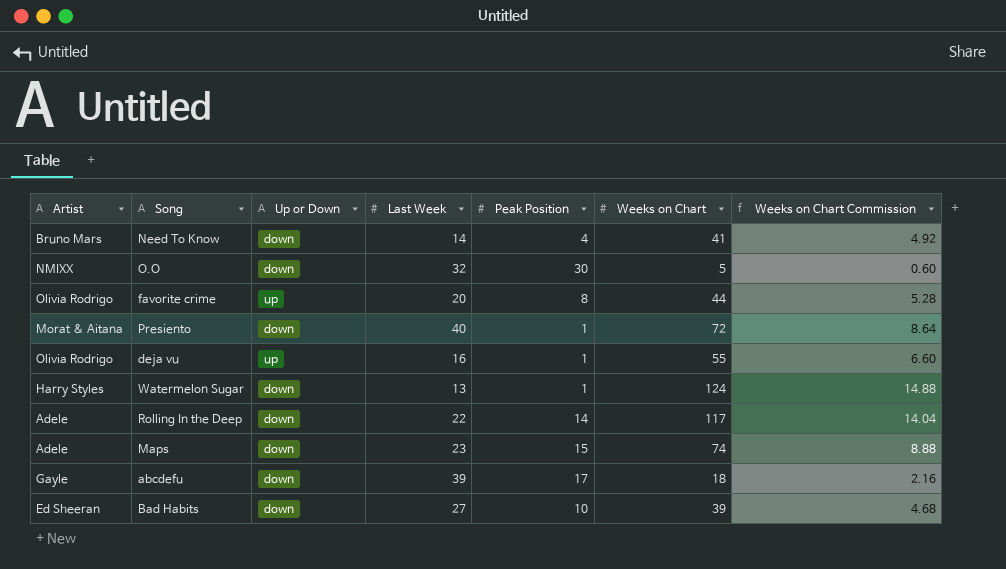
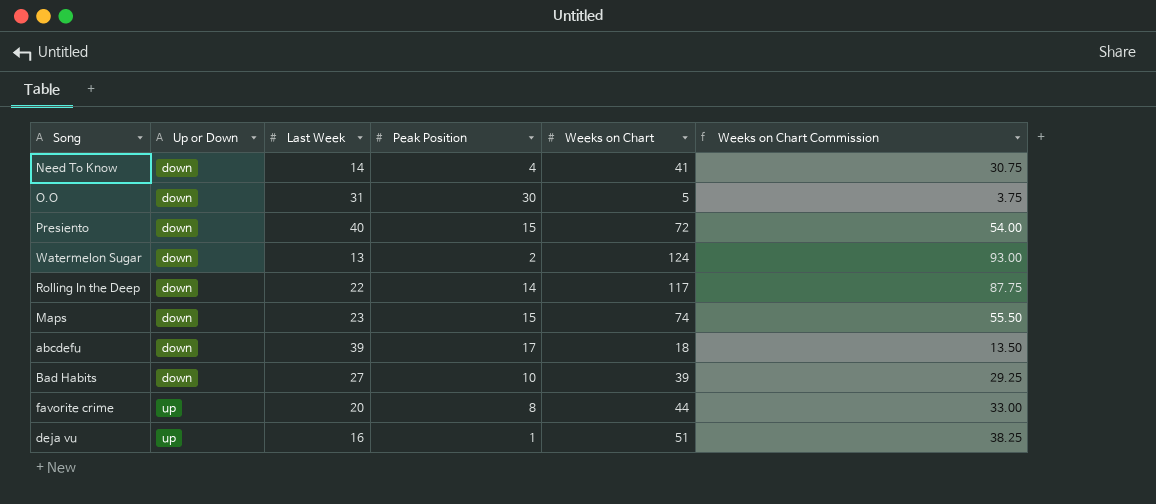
row order: none -> Up or Down ascending
column Artist | position: 1 -> none
column Weeks on Chart Commission | formula: [Weeks on Chart] * 0.12 -> [Weeks on Chart] * 0.75
O.O | Last Week: 32 -> 31
Presiento | Peak Position: 1 -> 15
Watermelon Sugar | Peak Position: 1 -> 2
deja vu | Weeks on Chart: 55 -> 51

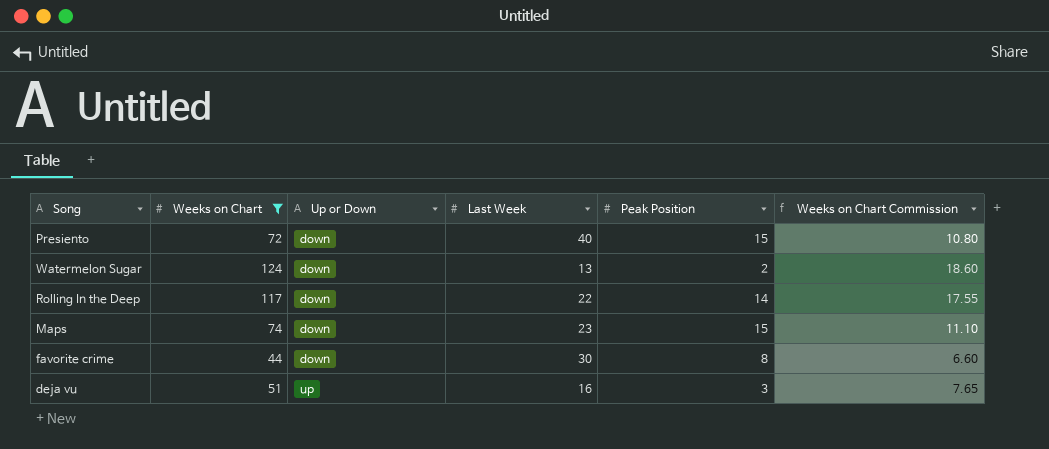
filter: none -> Weeks on Chart >= 44
column Weeks on Chart | position: 5 -> 2
column Weeks on Chart Commission | formula: [Weeks on Chart] * 0.75 -> [Weeks on Chart] * 0.15
favorite crime | Up or Down: up -> down
favorite crime | Last Week: 20 -> 30
deja vu | Peak Position: 1 -> 3

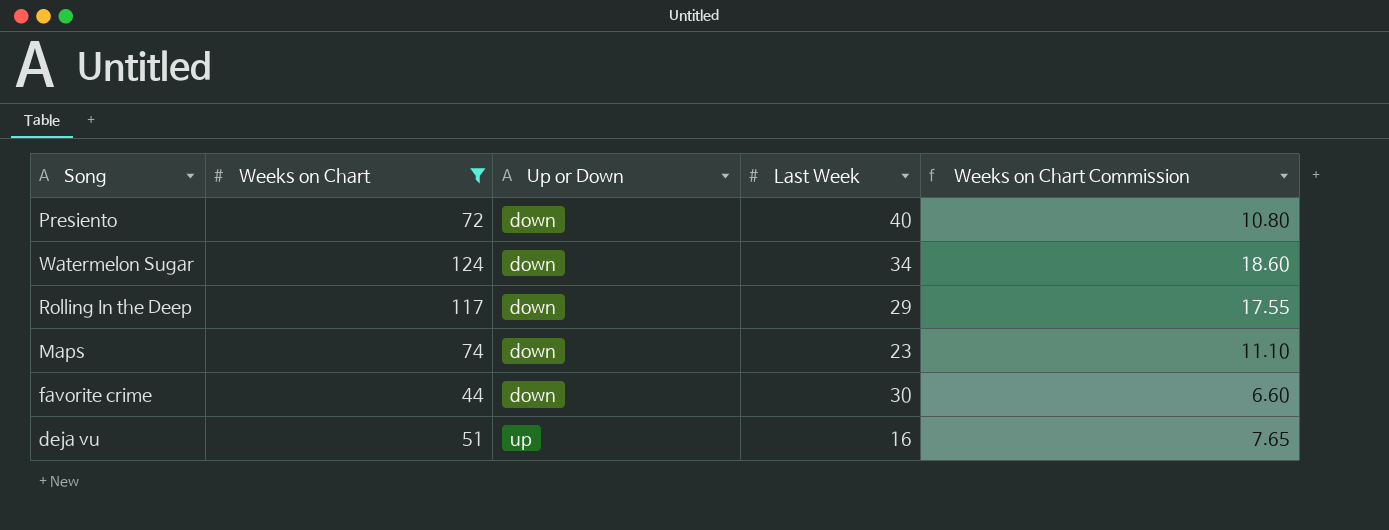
column Peak Position | position: 5 -> none
Watermelon Sugar | Last Week: 13 -> 34
Rolling In the Deep | Last Week: 22 -> 29

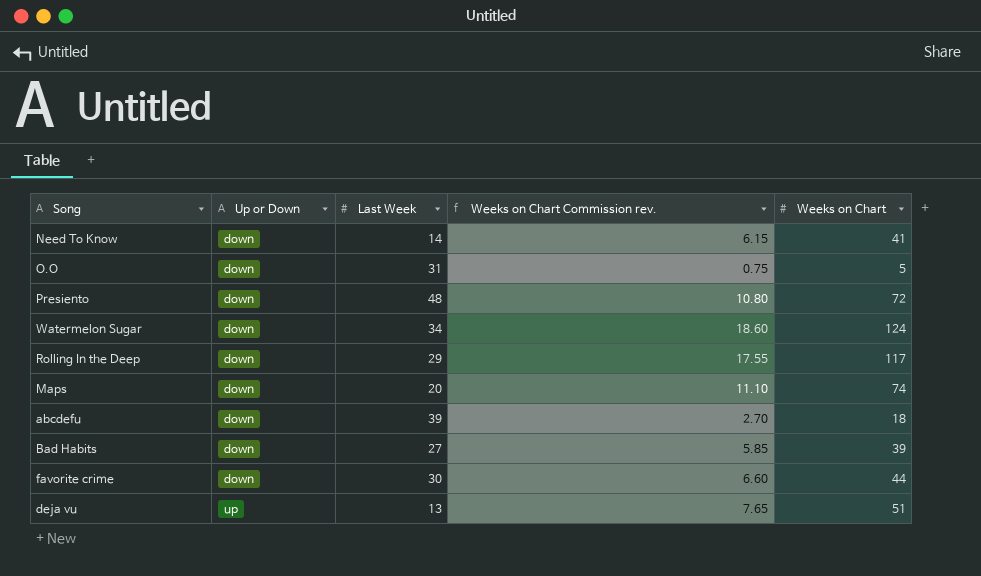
filter: Weeks on Chart >= 44 -> none
column name: Weeks on Chart Commission -> Weeks on Chart Commission rev.
column Weeks on Chart | position: 2 -> 5
Presiento | Last Week: 40 -> 48
Maps | Last Week: 23 -> 20
deja vu | Last Week: 16 -> 13

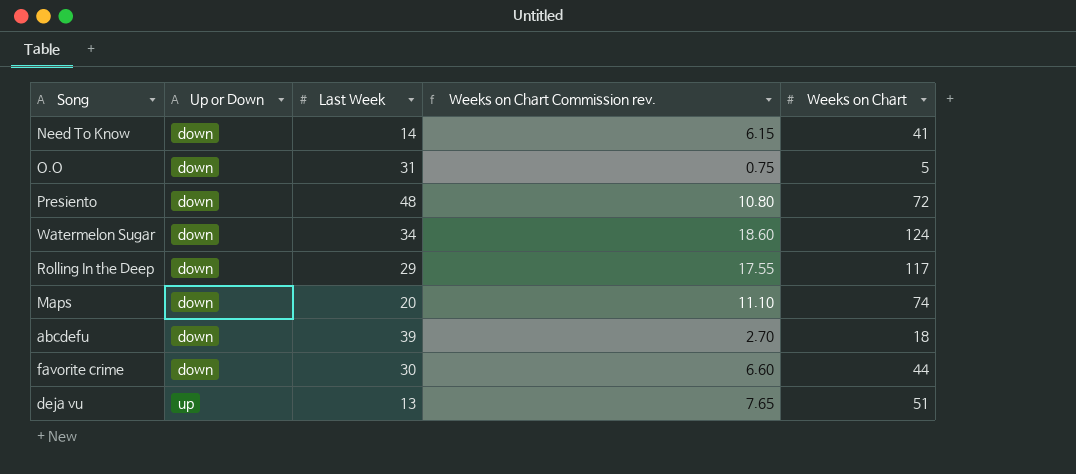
row Bad Habits: down | 27 | 5.85 | 39 -> none

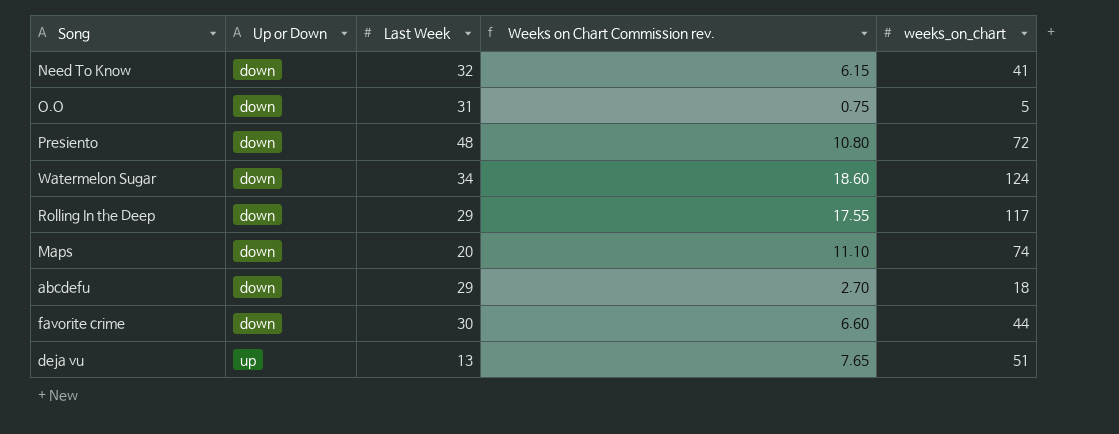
column name: Weeks on Chart -> weeks_on_chart
Need To Know | Last Week: 14 -> 32
abcdefu | Last Week: 39 -> 29

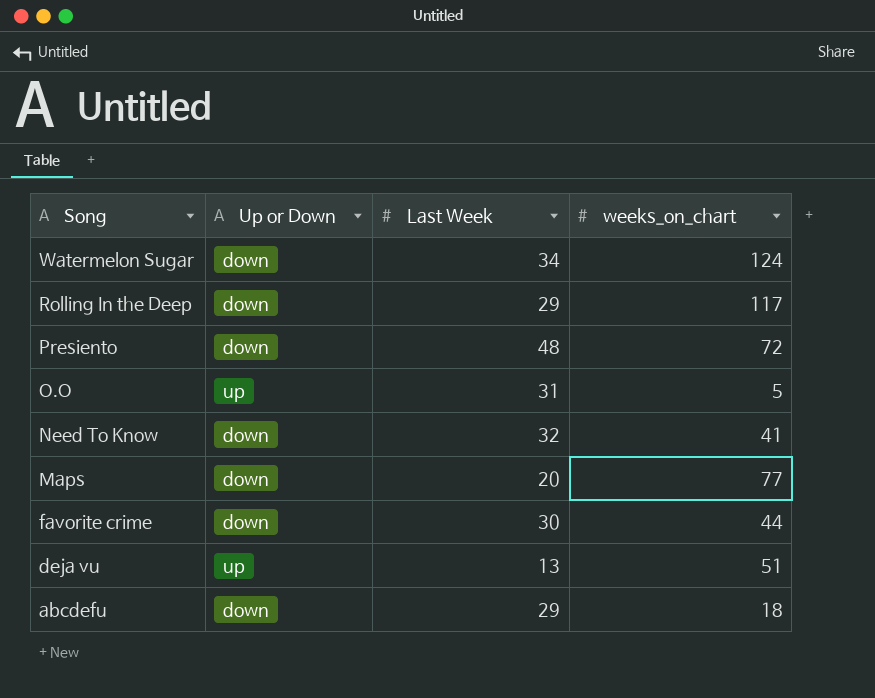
row order: Up or Down ascending -> Song descending
column Weeks on Chart Commission rev. | formula: [weeks_on_chart] * 0.15 -> none
O.O | Up or Down: down -> up
Maps | weeks_on_chart: 74 -> 77

